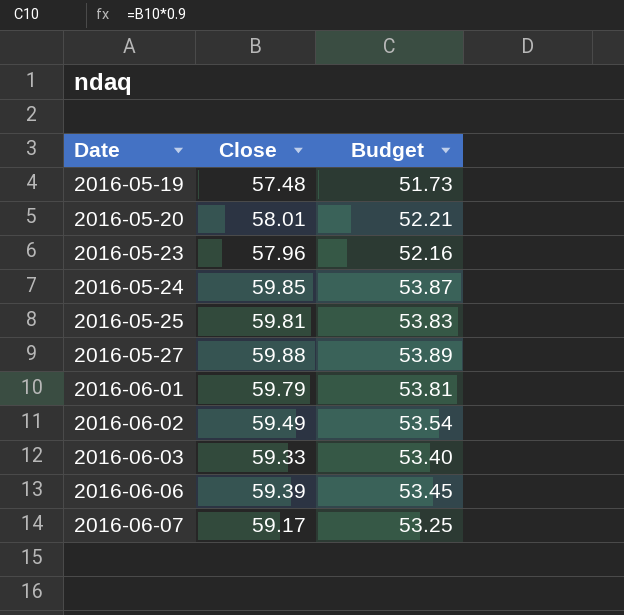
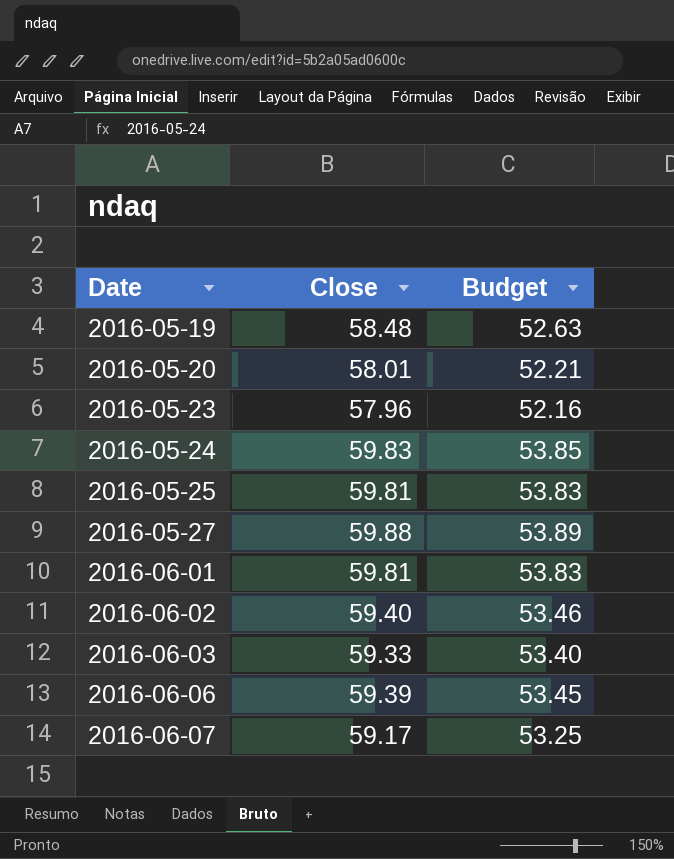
2016-05-19 | Close: 57.48 -> 58.48
2016-05-19 | Budget: 51.73 -> 52.63
2016-05-24 | Close: 59.85 -> 59.83
2016-05-24 | Budget: 53.87 -> 53.85
2016-06-01 | Close: 59.79 -> 59.81
2016-06-01 | Budget: 53.81 -> 53.83
2016-06-02 | Close: 59.49 -> 59.40
2016-06-02 | Budget: 53.54 -> 53.46

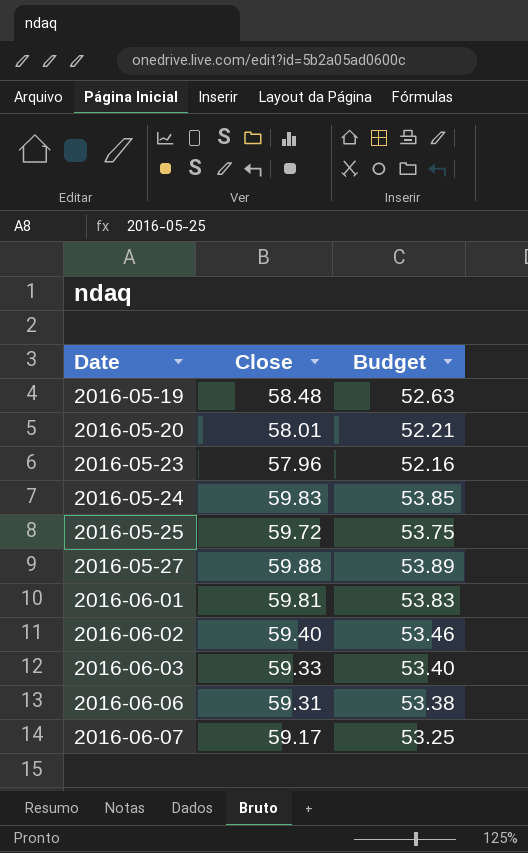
2016-05-25 | Close: 59.81 -> 59.72
2016-05-25 | Budget: 53.83 -> 53.75
2016-06-06 | Close: 59.39 -> 59.31
2016-06-06 | Budget: 53.45 -> 53.38

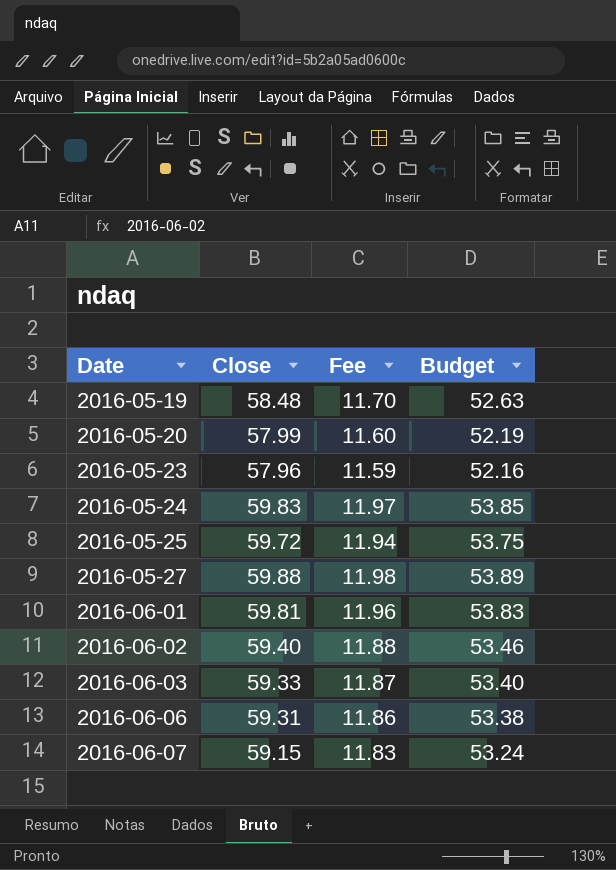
column Fee | formula: none -> [Close] * 0.2
2016-05-20 | Close: 58.01 -> 57.99
2016-05-20 | Budget: 52.21 -> 52.19
2016-06-07 | Close: 59.17 -> 59.15
2016-06-07 | Budget: 53.25 -> 53.24

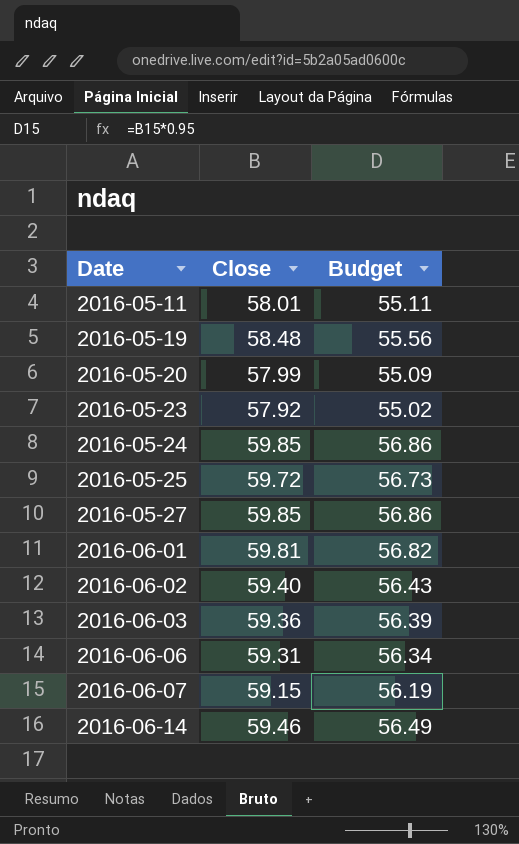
column Fee | formula: [Close] * 0.2 -> none
column Budget | formula: [Close] * 0.9 -> [Close] * 0.95
row 2016-05-11: none -> 58.01 | 55.11
2016-05-23 | Close: 57.96 -> 57.92
2016-05-24 | Close: 59.83 -> 59.85
2016-05-27 | Close: 59.88 -> 59.85
2016-06-03 | Close: 59.33 -> 59.36
row 2016-06-14: none -> 59.46 | 56.49

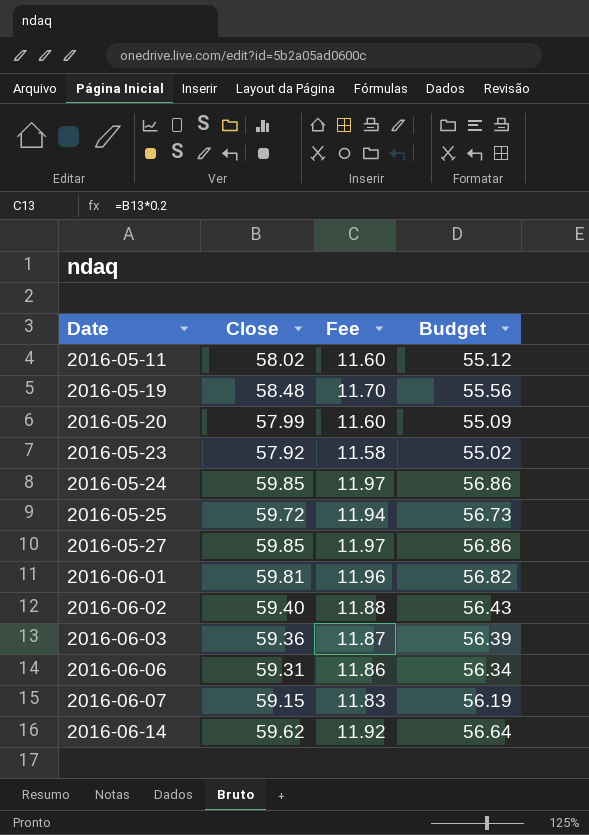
column Fee | formula: none -> [Close] * 0.2
2016-05-11 | Close: 58.01 -> 58.02
2016-05-11 | Budget: 55.11 -> 55.12
2016-06-14 | Close: 59.46 -> 59.62
2016-06-14 | Budget: 56.49 -> 56.64

